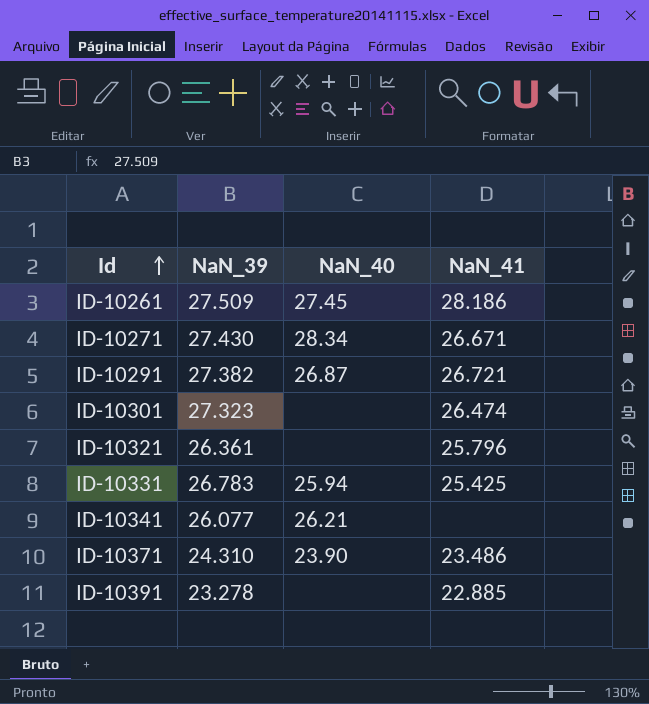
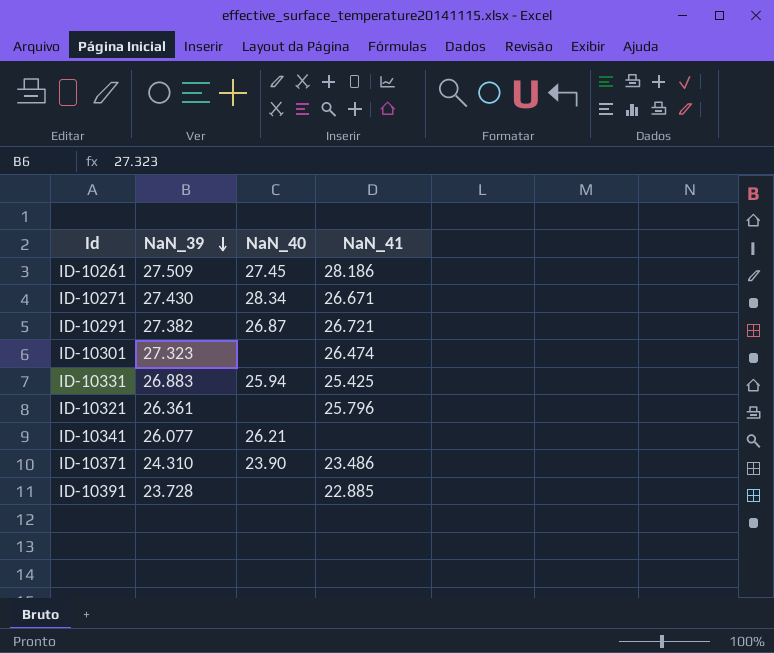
row order: Id ascending -> NaN_39 descending
ID-10331 | NaN_39: 26.783 -> 26.883
ID-10391 | NaN_39: 23.278 -> 23.728

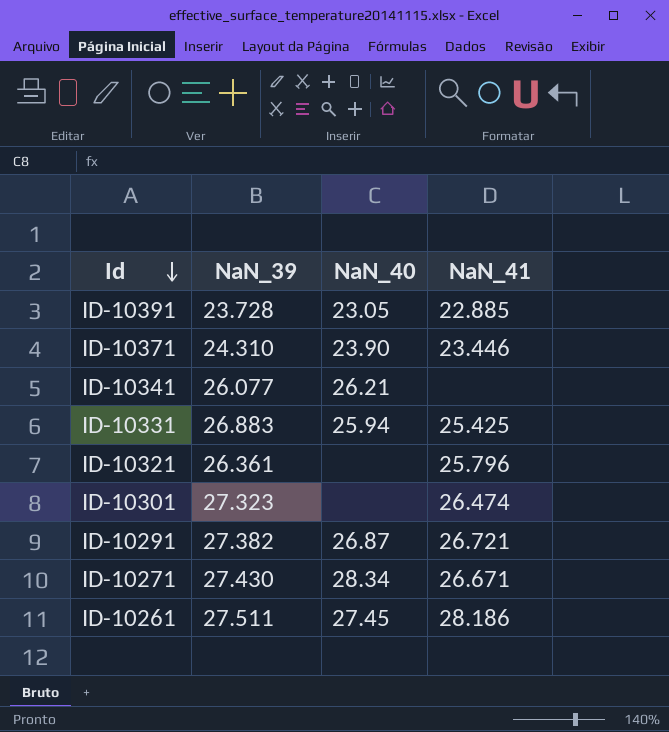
row order: NaN_39 descending -> Id descending
ID-10391 | NaN_40: none -> 23.05
ID-10371 | NaN_41: 23.486 -> 23.446
ID-10261 | NaN_39: 27.509 -> 27.511

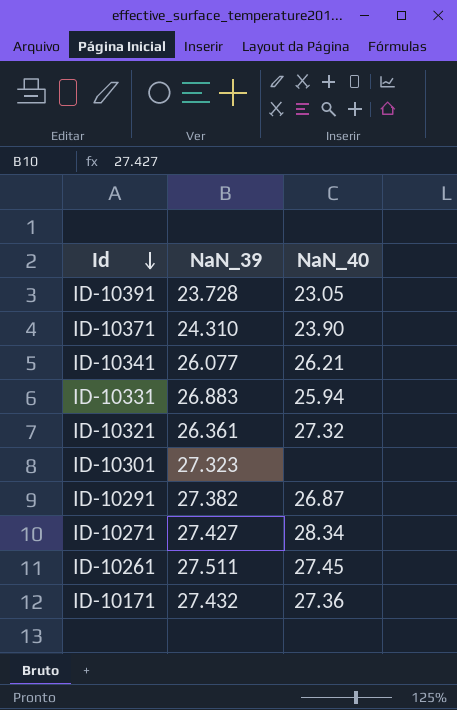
column NaN_41 | position: 4 -> none
ID-10321 | NaN_40: none -> 27.32
ID-10271 | NaN_39: 27.430 -> 27.427
row ID-10171: none -> 27.432 | 27.36

